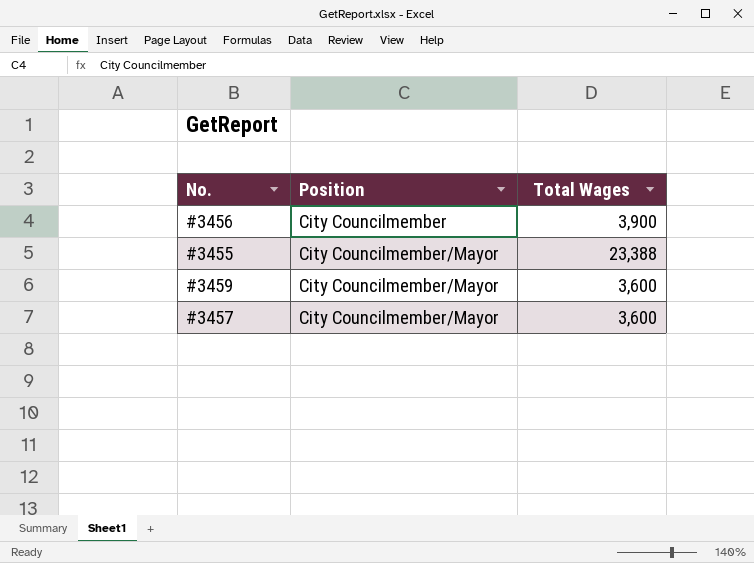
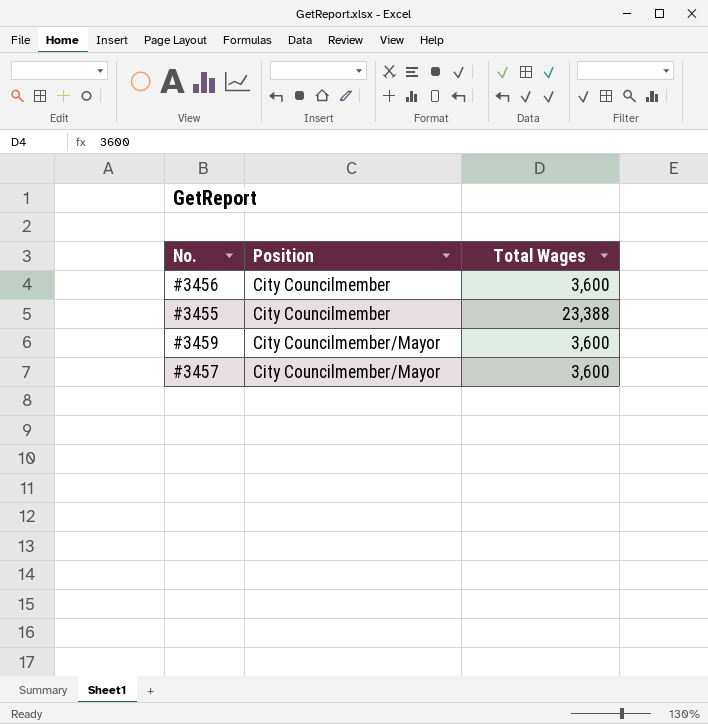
#3456 | Total Wages: 3,900 -> 3,600
#3455 | Position: City Councilmember/Mayor -> City Councilmember

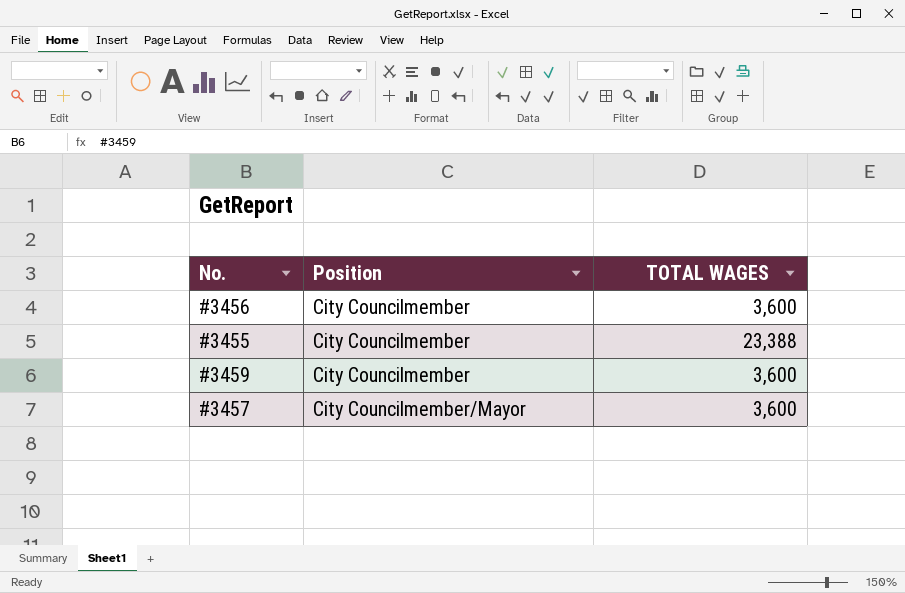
column name: Total Wages -> TOTAL WAGES
#3459 | Position: City Councilmember/Mayor -> City Councilmember

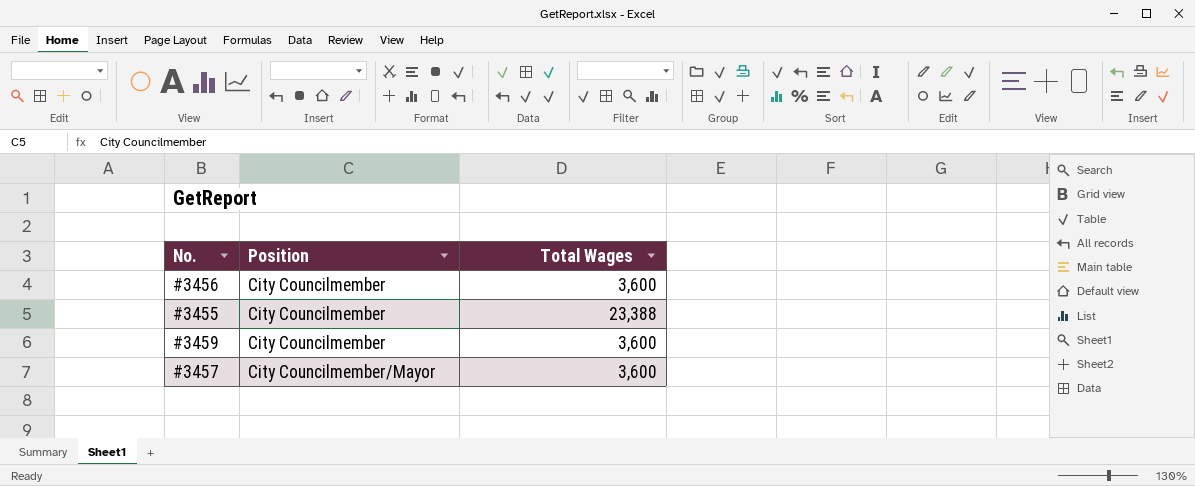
column name: TOTAL WAGES -> Total Wages

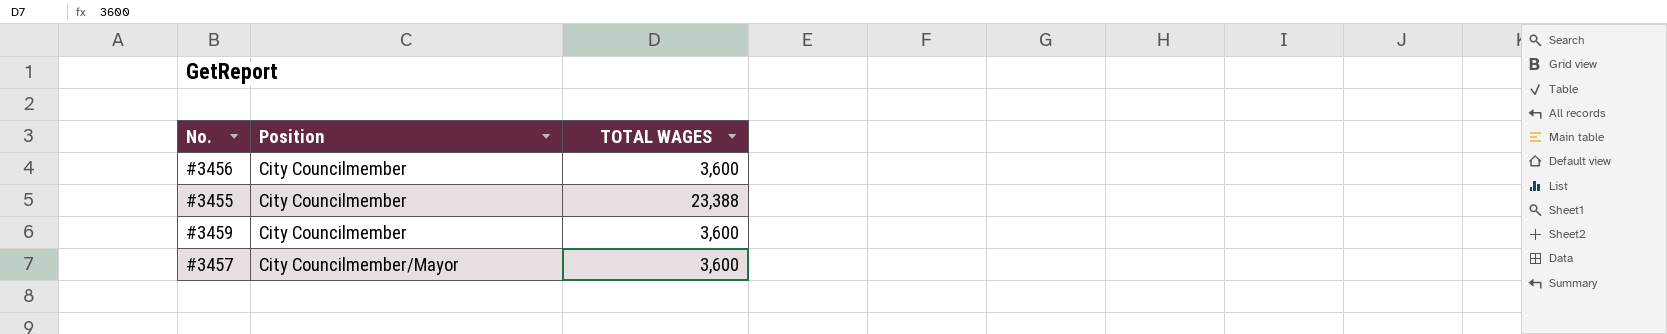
column name: Total Wages -> TOTAL WAGES

